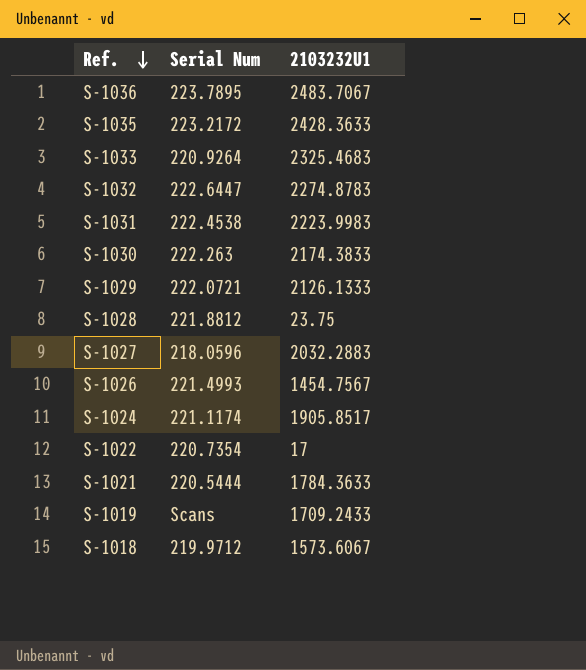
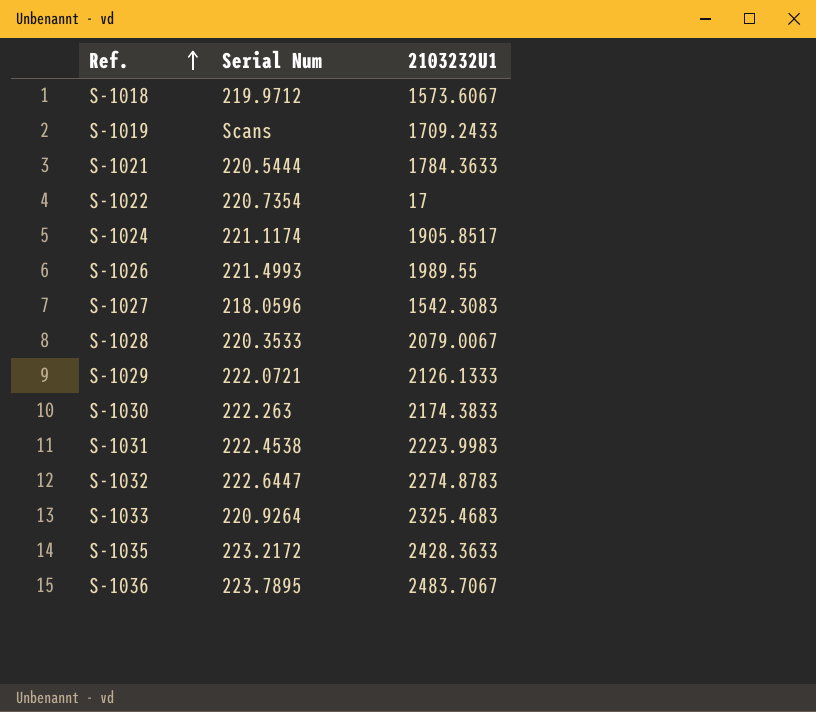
row order: Ref. descending -> Ref. ascending
S-1026 | 2103232U1: 1454.7567 -> 1989.55
S-1027 | 2103232U1: 2032.2883 -> 1542.3083
S-1028 | Serial Num: 221.8812 -> 220.3533
S-1028 | 2103232U1: 23.75 -> 2079.0067

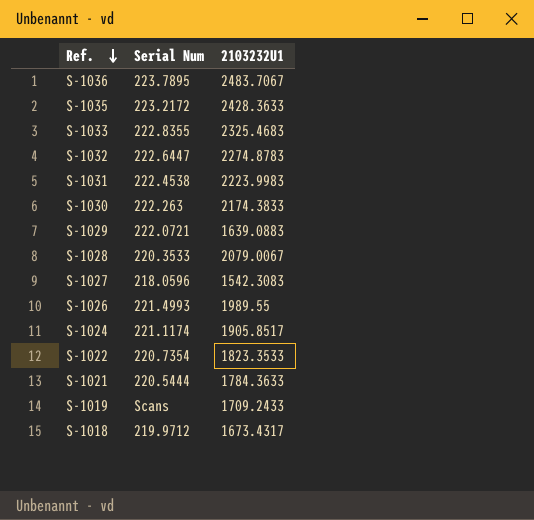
row order: Ref. ascending -> Ref. descending
S-1033 | Serial Num: 220.9264 -> 222.8355
S-1029 | 2103232U1: 2126.1333 -> 1639.0883
S-1022 | 2103232U1: 17 -> 1823.3533
S-1018 | 2103232U1: 1573.6067 -> 1673.4317

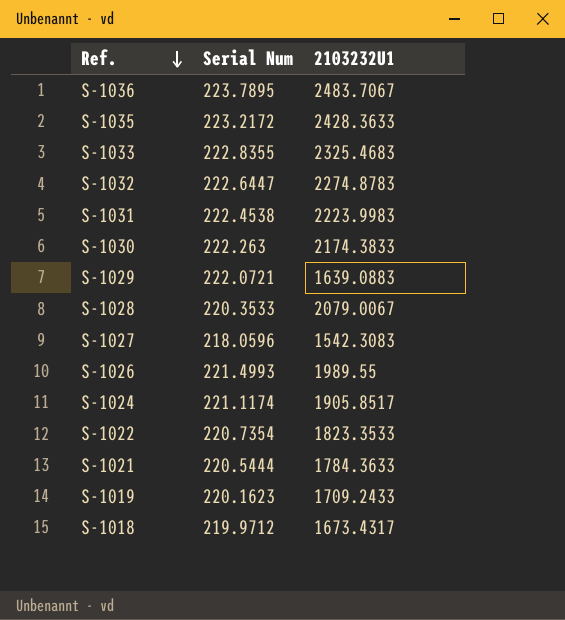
S-1019 | Serial Num: Scans -> 220.1623

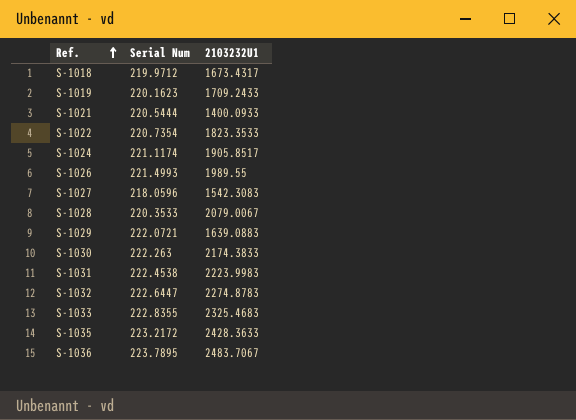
row order: Ref. descending -> Ref. ascending
S-1021 | 2103232U1: 1784.3633 -> 1400.0933

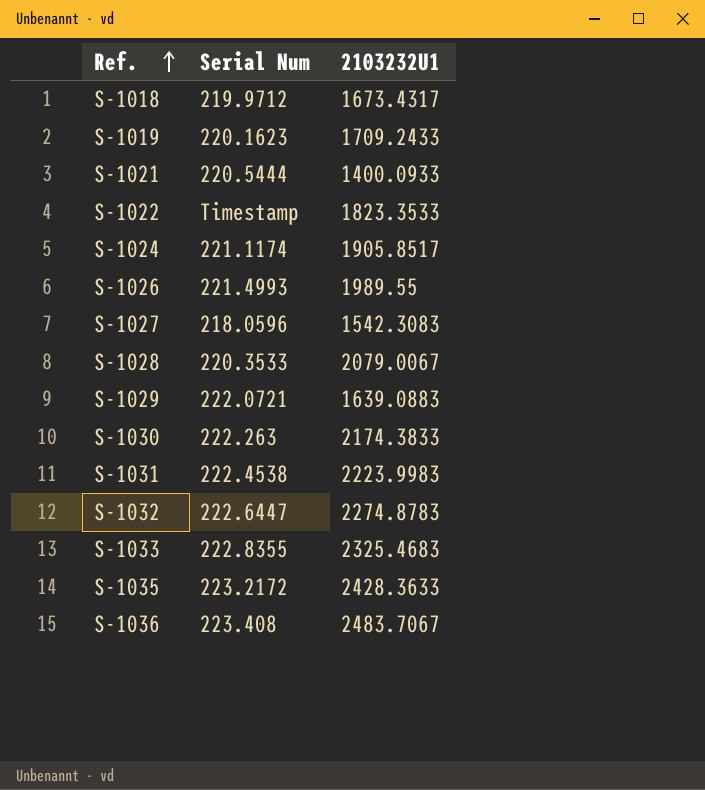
S-1022 | Serial Num: 220.7354 -> Timestamp
S-1036 | Serial Num: 223.7895 -> 223.408

